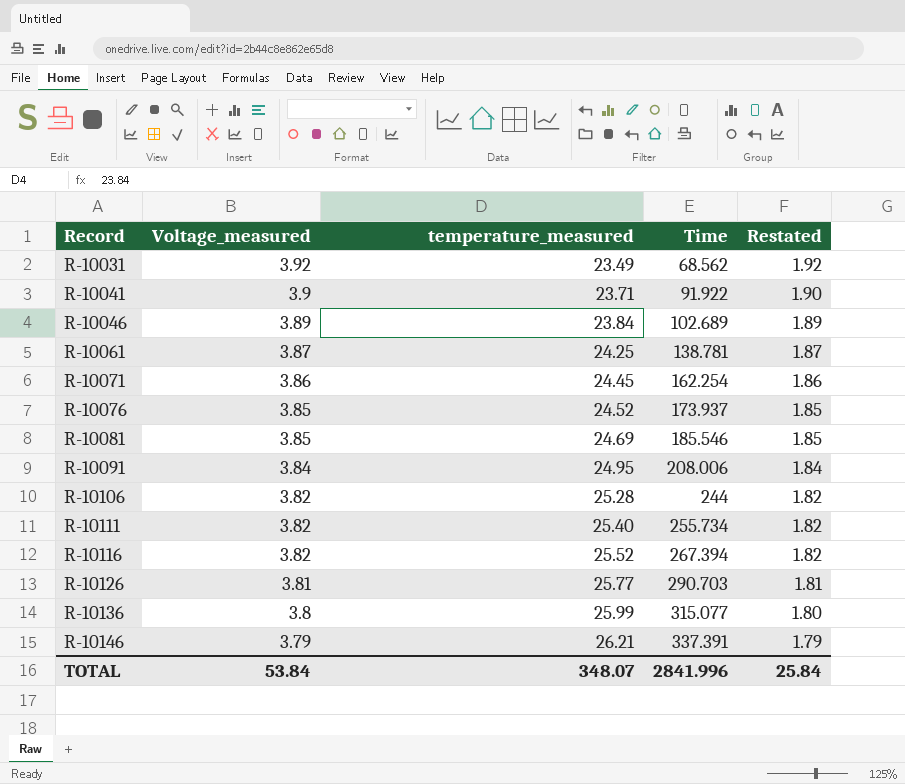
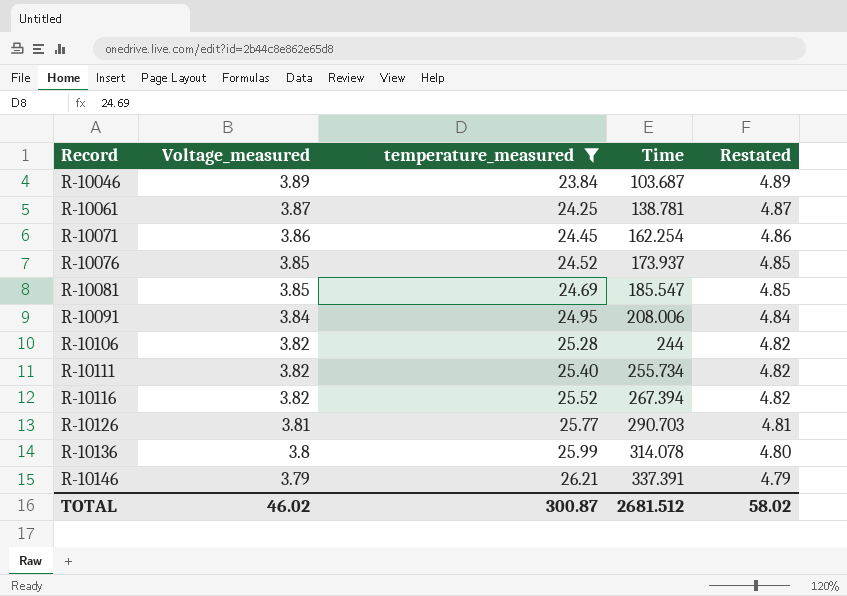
filter: none -> temperature_measured >= 23.84
column Restated | formula: [Voltage_measured] - 2 -> [Voltage_measured] + 1
R-10046 | Time: 102.689 -> 103.687
R-10081 | Time: 185.546 -> 185.547
R-10136 | Time: 315.077 -> 314.078
TOTAL | Voltage_measured: 53.84 -> 46.02
TOTAL | temperature_measured: 348.07 -> 300.87
TOTAL | Time: 2841.996 -> 2681.512
TOTAL | Restated: 25.84 -> 58.02

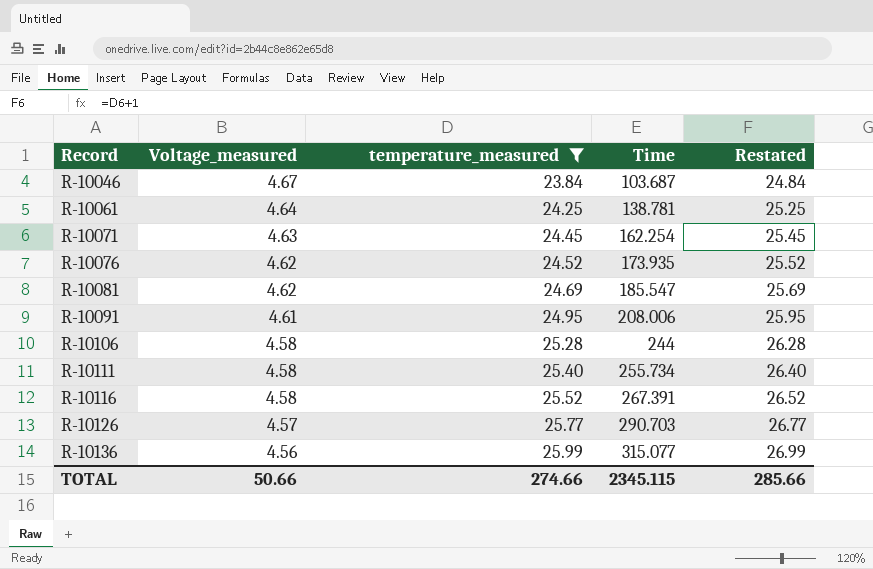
column Restated | formula: [Voltage_measured] + 1 -> [temperature_measured] + 1
row R-10146: 3.79 | 26.21 | 337.391 | 4.79 -> none
R-10046 | Voltage_measured: 3.89 -> 4.67
R-10061 | Voltage_measured: 3.87 -> 4.64
R-10071 | Voltage_measured: 3.86 -> 4.63
R-10076 | Voltage_measured: 3.85 -> 4.62
R-10076 | Time: 173.937 -> 173.935
R-10081 | Voltage_measured: 3.85 -> 4.62
R-10091 | Voltage_measured: 3.84 -> 4.61
R-10106 | Voltage_measured: 3.82 -> 4.58
R-10111 | Voltage_measured: 3.82 -> 4.58
R-10116 | Voltage_measured: 3.82 -> 4.58
R-10116 | Time: 267.394 -> 267.391
R-10126 | Voltage_measured: 3.81 -> 4.57
R-10136 | Voltage_measured: 3.8 -> 4.56
R-10136 | Time: 314.078 -> 315.077
TOTAL | Voltage_measured: 46.02 -> 50.66
TOTAL | temperature_measured: 300.87 -> 274.66
TOTAL | Time: 2681.512 -> 2345.115
TOTAL | Restated: 58.02 -> 285.66

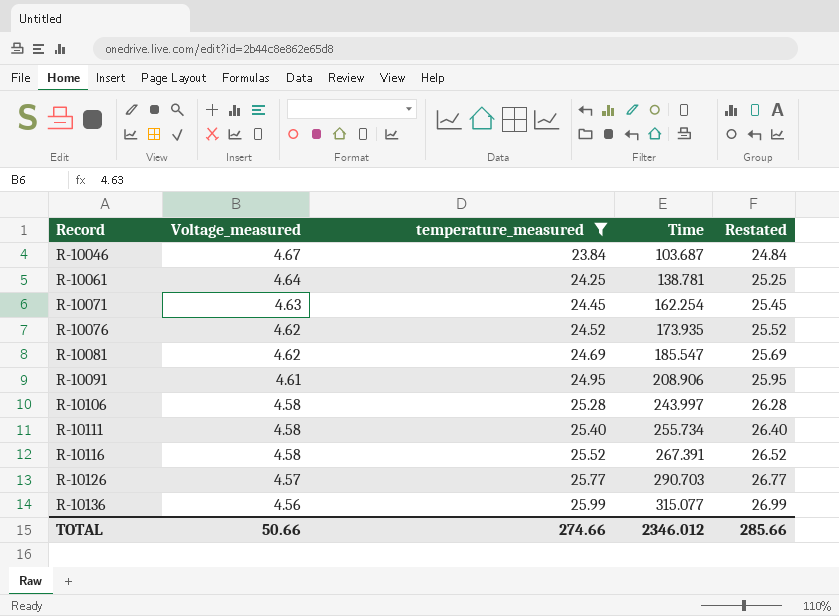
R-10091 | Time: 208.006 -> 208.906
R-10106 | Time: 244 -> 243.997
TOTAL | Time: 2345.115 -> 2346.012

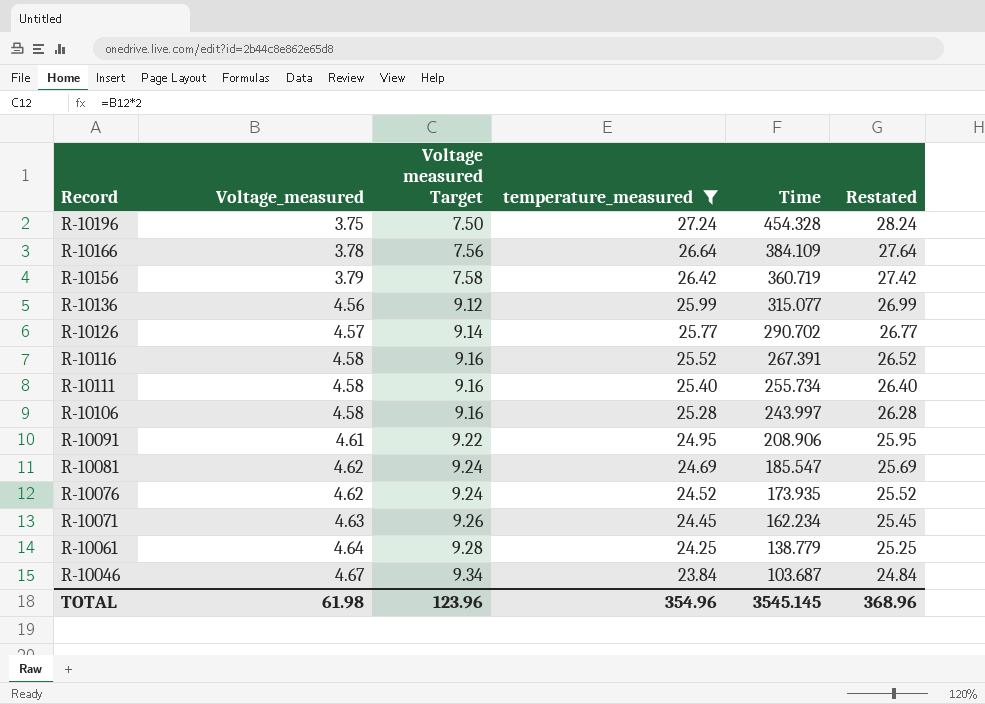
row order: Record ascending -> Record descending
column Voltage measured Target | formula: none -> [Voltage_measured] * 2
row R-10196: none -> 3.75 | 7.50 | 27.24 | 454.328 | 28.24
row R-10166: none -> 3.78 | 7.56 | 26.64 | 384.109 | 27.64
row R-10156: none -> 3.79 | 7.58 | 26.42 | 360.719 | 27.42
R-10126 | Time: 290.703 -> 290.702
R-10071 | Time: 162.254 -> 162.234
R-10061 | Time: 138.781 -> 138.779
TOTAL | Voltage_measured: 50.66 -> 61.98
TOTAL | temperature_measured: 274.66 -> 354.96
TOTAL | Time: 2346.012 -> 3545.145
TOTAL | Restated: 285.66 -> 368.96

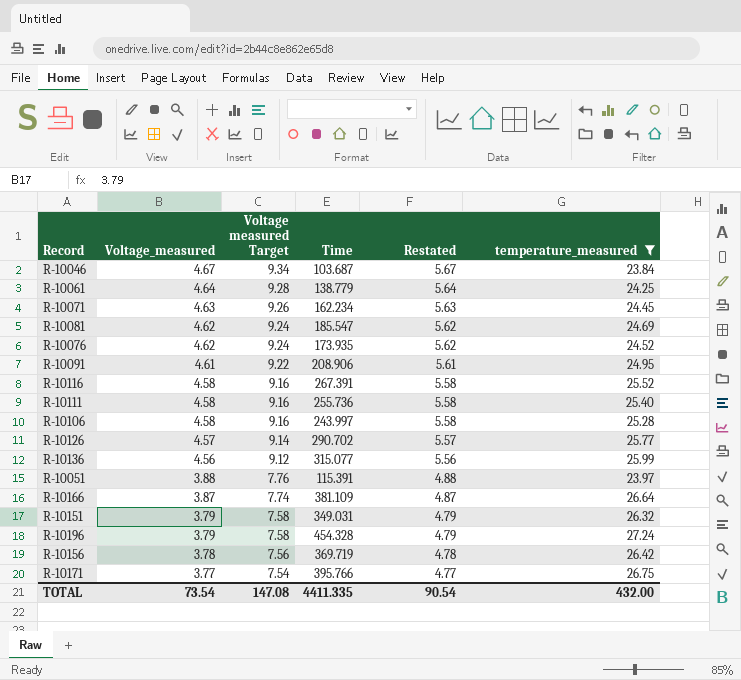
row order: Record descending -> Voltage_measured descending
column Restated | formula: [temperature_measured] + 1 -> [Voltage_measured] + 1
column temperature_measured | position: 4 -> 6
R-10111 | Time: 255.734 -> 255.736
row R-10051: none -> 3.88 | 7.76 | 115.391 | 4.88 | 23.97
R-10166 | Voltage_measured: 3.78 -> 3.87
R-10166 | Voltage measured Target: 7.56 -> 7.74
R-10166 | Time: 384.109 -> 381.109
row R-10151: none -> 3.79 | 7.58 | 349.031 | 4.79 | 26.32
R-10196 | Voltage_measured: 3.75 -> 3.79
R-10196 | Voltage measured Target: 7.50 -> 7.58
R-10156 | Voltage_measured: 3.79 -> 3.78
R-10156 | Voltage measured Target: 7.58 -> 7.56
R-10156 | Time: 360.719 -> 369.719
row R-10171: none -> 3.77 | 7.54 | 395.766 | 4.77 | 26.75
TOTAL | Voltage_measured: 61.98 -> 73.54
TOTAL | Voltage measured Target: 123.96 -> 147.08
TOTAL | Time: 3545.145 -> 4411.335
TOTAL | Restated: 368.96 -> 90.54
TOTAL | temperature_measured: 354.96 -> 432.00

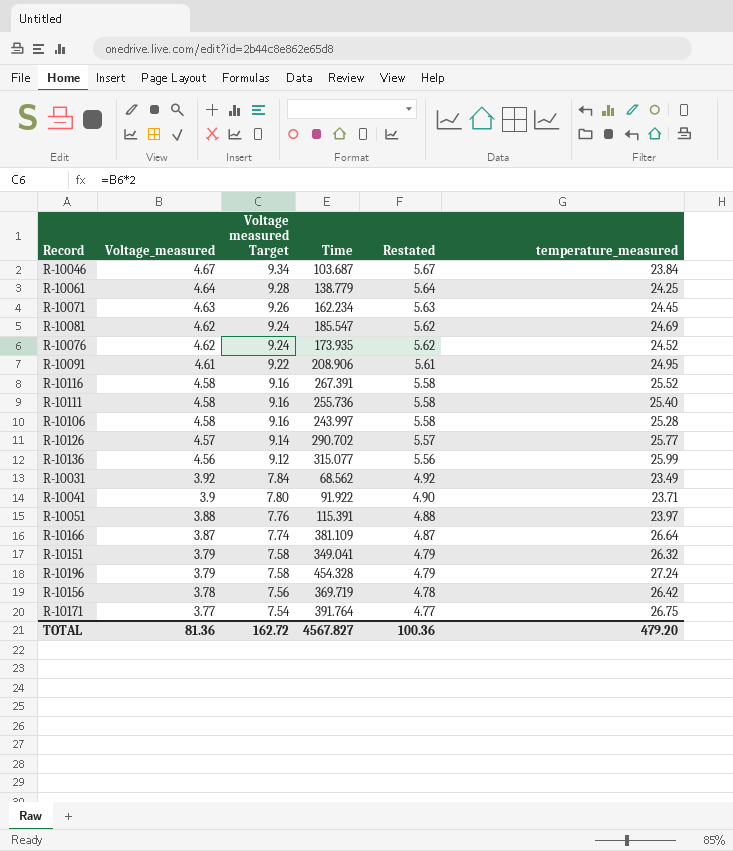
filter: temperature_measured >= 23.84 -> none
R-10151 | Time: 349.031 -> 349.041
R-10171 | Time: 395.766 -> 391.764
TOTAL | Voltage_measured: 73.54 -> 81.36
TOTAL | Voltage measured Target: 147.08 -> 162.72
TOTAL | Time: 4411.335 -> 4567.827
TOTAL | Restated: 90.54 -> 100.36
TOTAL | temperature_measured: 432.00 -> 479.20

